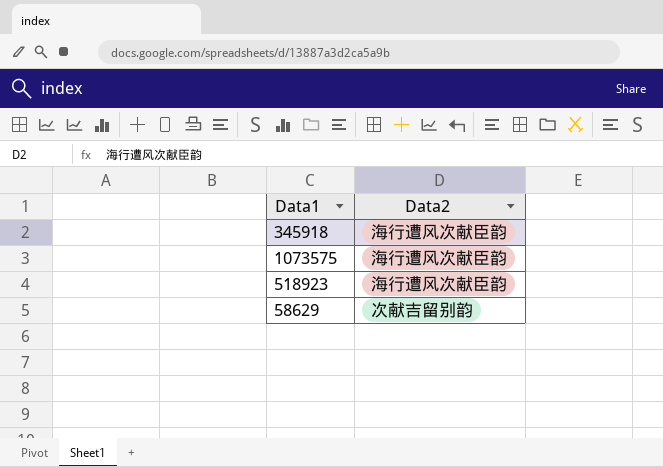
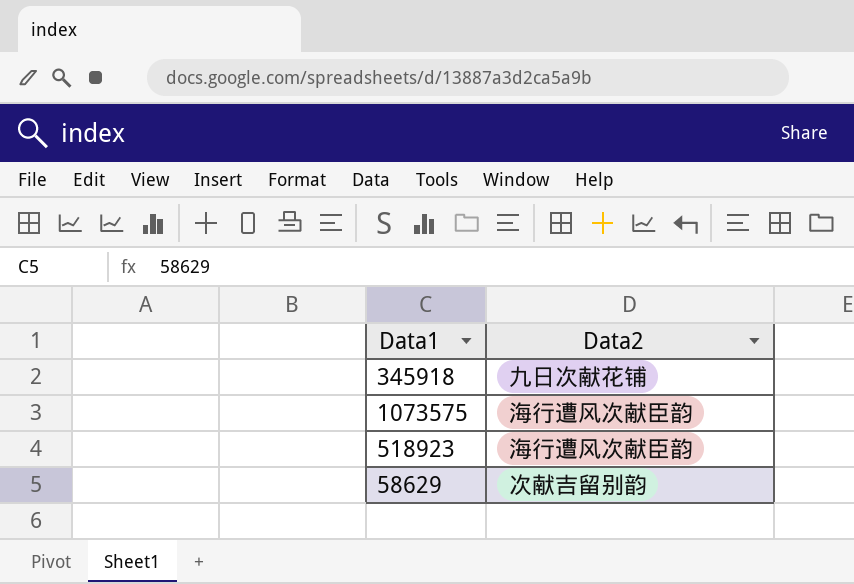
345918 | Data2: 海行遭风次献臣韵 -> 九日次献花铺

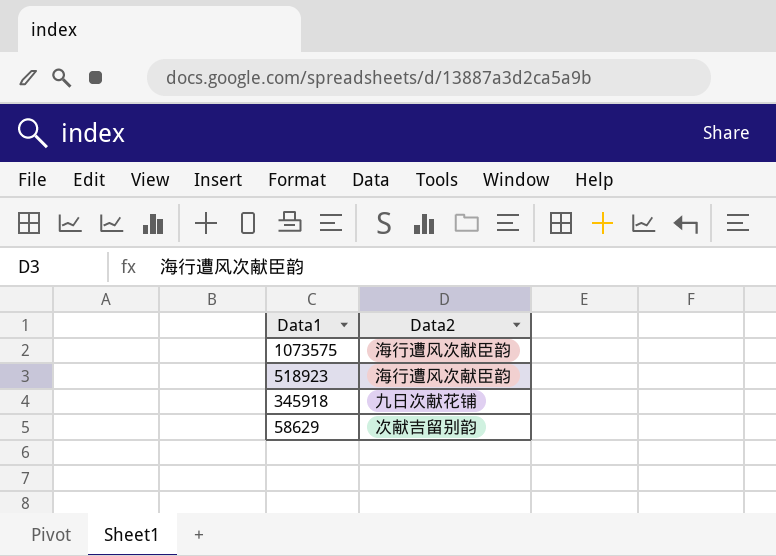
row order: none -> Data1 descending

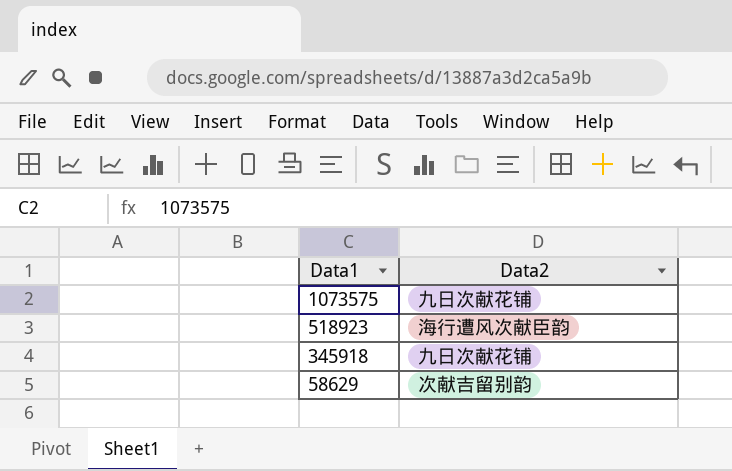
1073575 | Data2: 海行遭风次献臣韵 -> 九日次献花铺

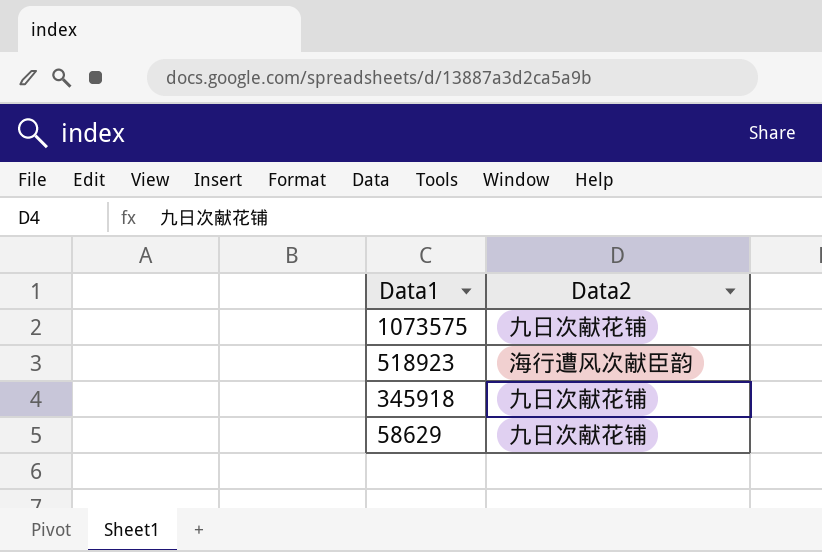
58629 | Data2: 次献吉留别韵 -> 九日次献花铺

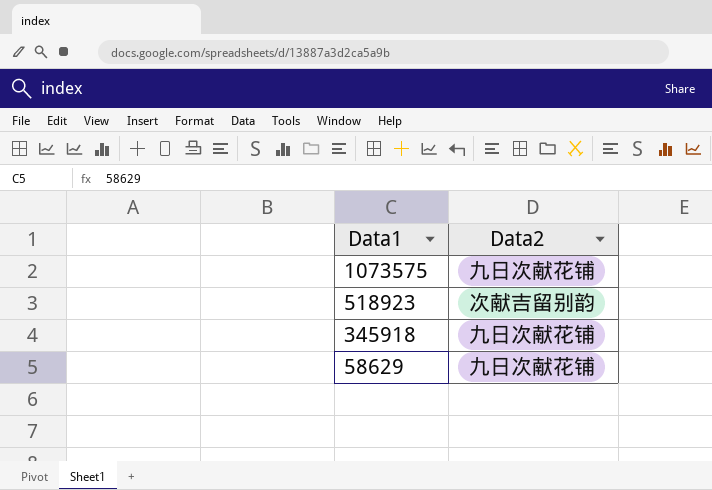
518923 | Data2: 海行遭风次献臣韵 -> 次献吉留别韵

